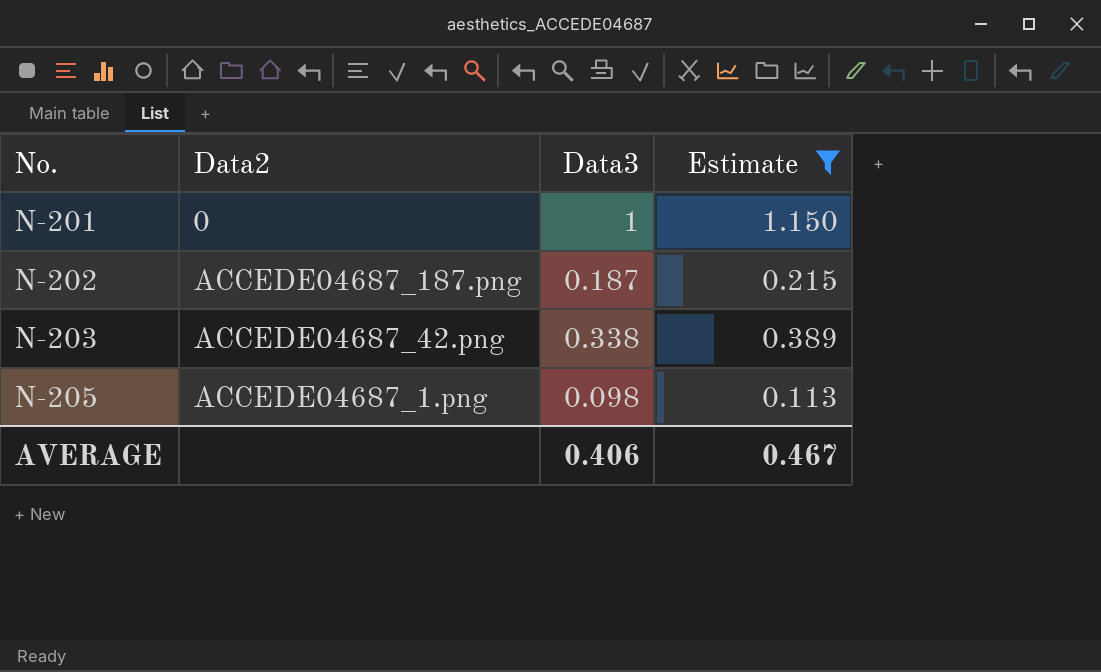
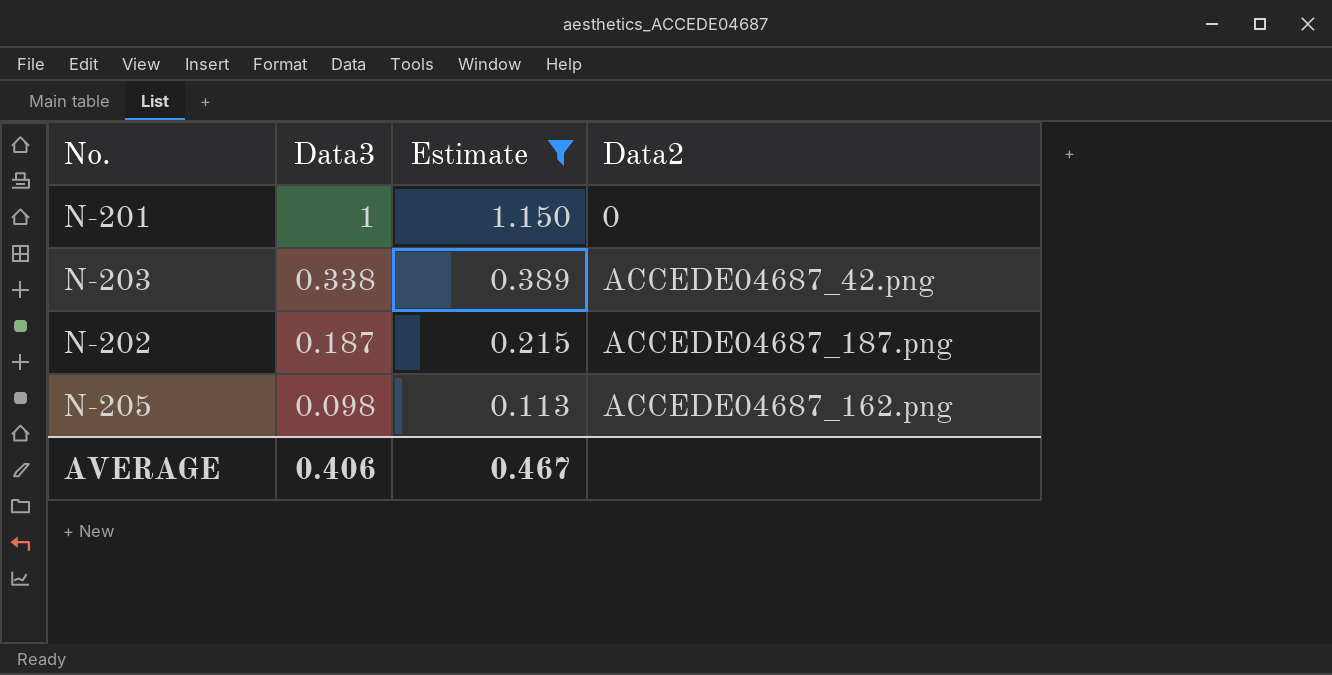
row order: No. ascending -> Data3 descending
column Data2 | position: 2 -> 4
N-205 | Data2: ACCEDE04687_1.png -> ACCEDE04687_162.png

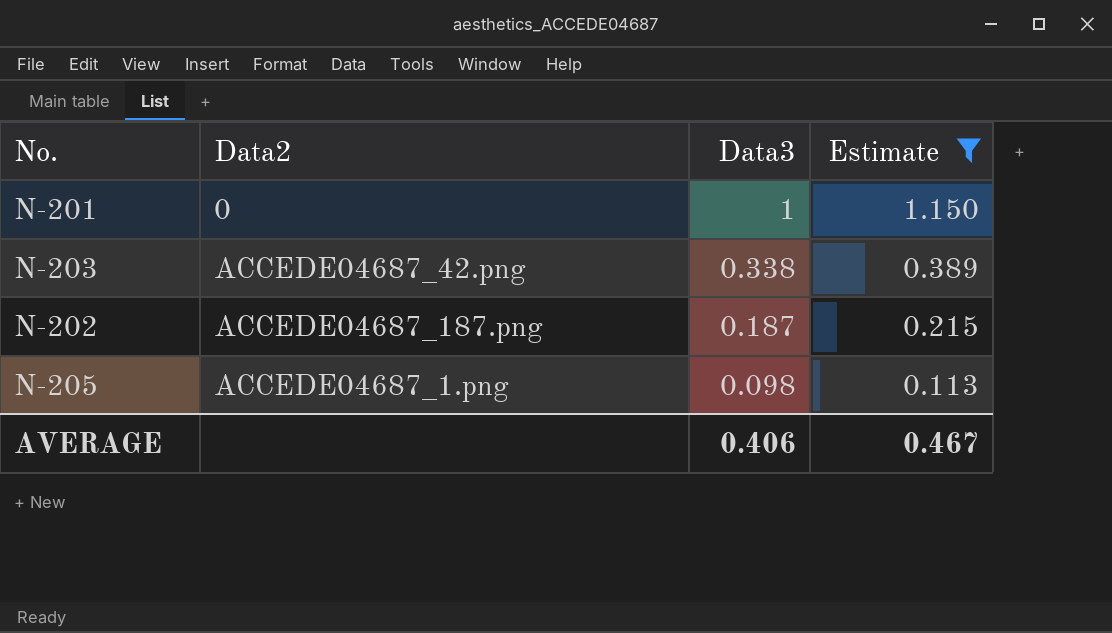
column Data2 | position: 4 -> 2
N-205 | Data2: ACCEDE04687_162.png -> ACCEDE04687_1.png

